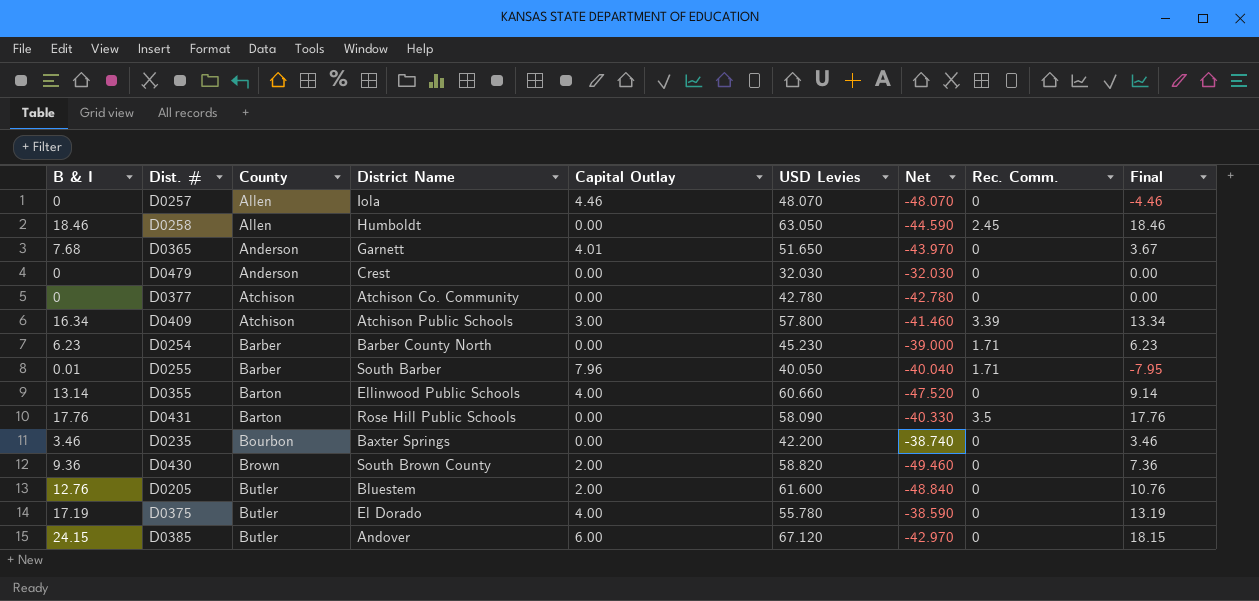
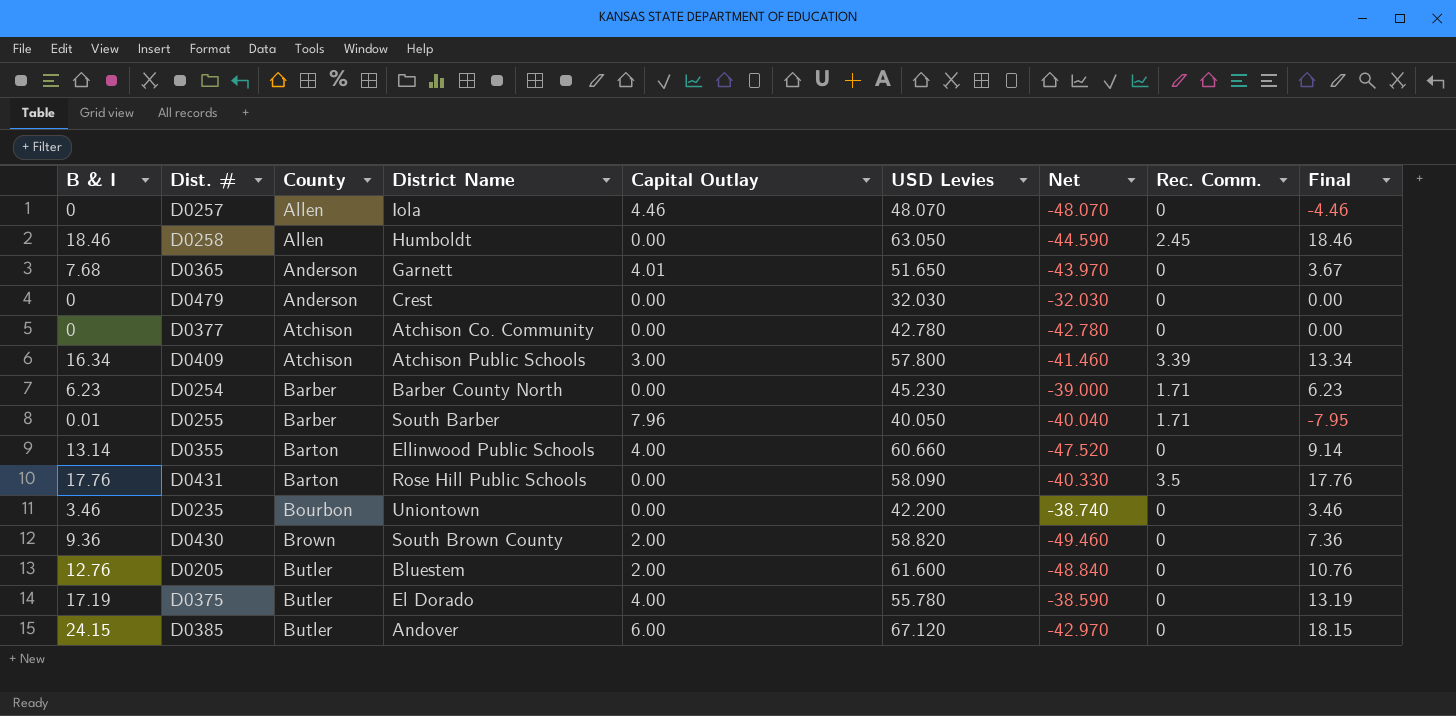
D0235 | District Name: Baxter Springs -> Uniontown

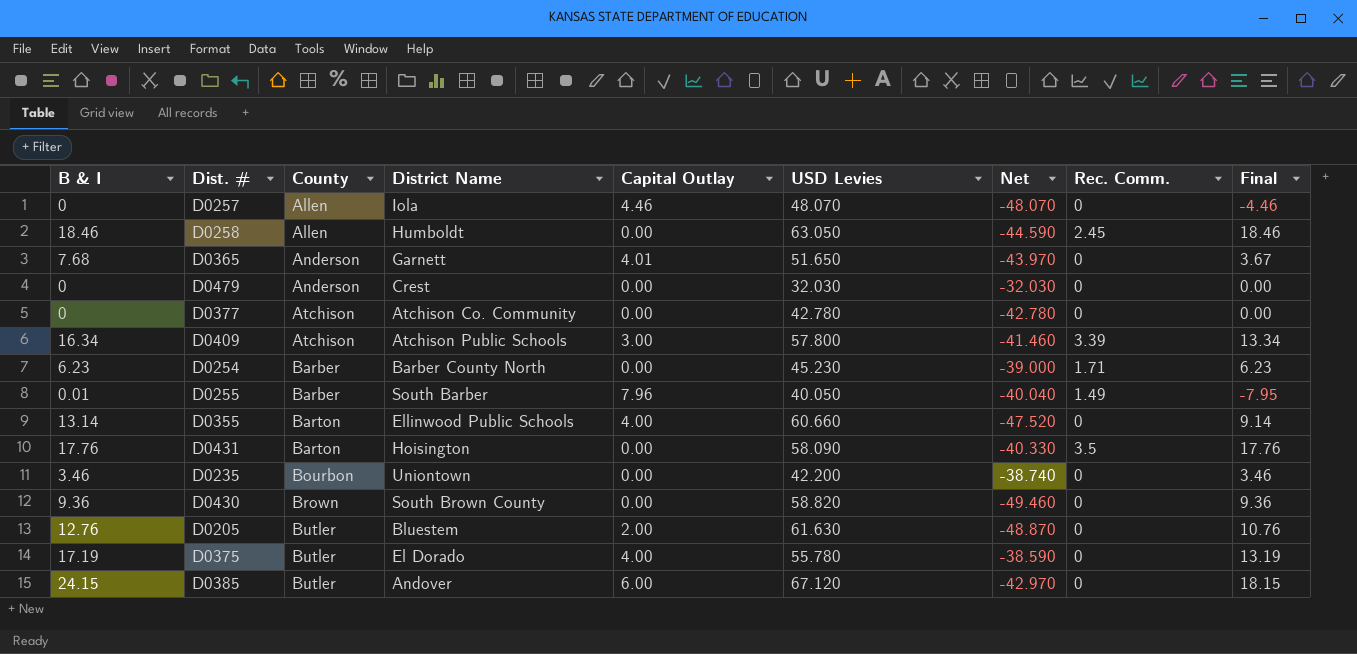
D0255 | Rec. Comm.: 1.71 -> 1.49
D0431 | District Name: Rose Hill Public Schools -> Hoisington
D0430 | Capital Outlay: 2.00 -> 0.00
D0430 | Final: 7.36 -> 9.36
D0205 | USD Levies: 61.600 -> 61.630
D0205 | Net: -48.840 -> -48.870

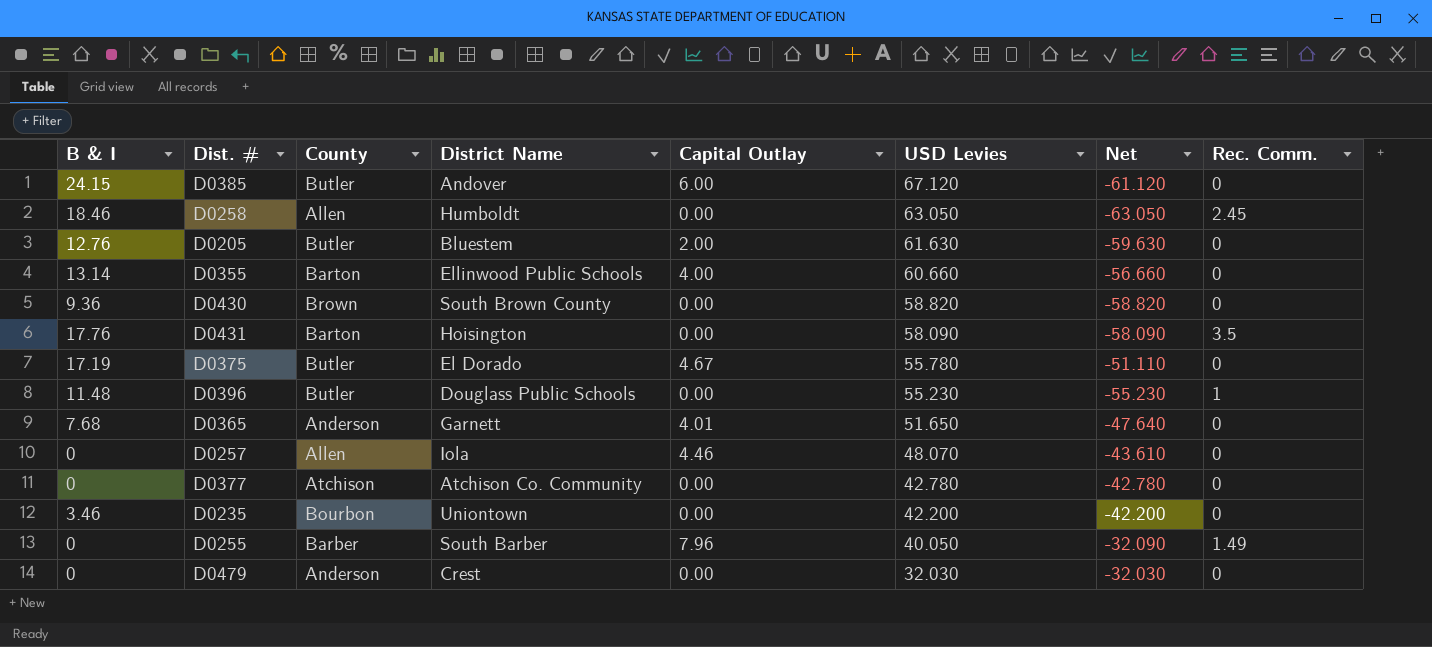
row order: County ascending -> USD Levies descending
column Final | formula: [B & I] - [Capital Outlay] -> none
column Net | formula: [B & I] - [USD Levies] -> [Capital Outlay] - [USD Levies]
row D0409: 16.34 | Atchison | Atchison Public Schools | 3.00 | 57.800 | -41.460 | 3.39 | 13.34 -> none
row D0254: 6.23 | Barber | Barber County North | 0.00 | 45.230 | -39.000 | 1.71 | 6.23 -> none
D0375 | Capital Outlay: 4.00 -> 4.67
row D0396: none -> 11.48 | Butler | Douglass Public Schools | 0.00 | 55.230 | -55.230 | 1
D0255 | B & I: 0.01 -> 0

